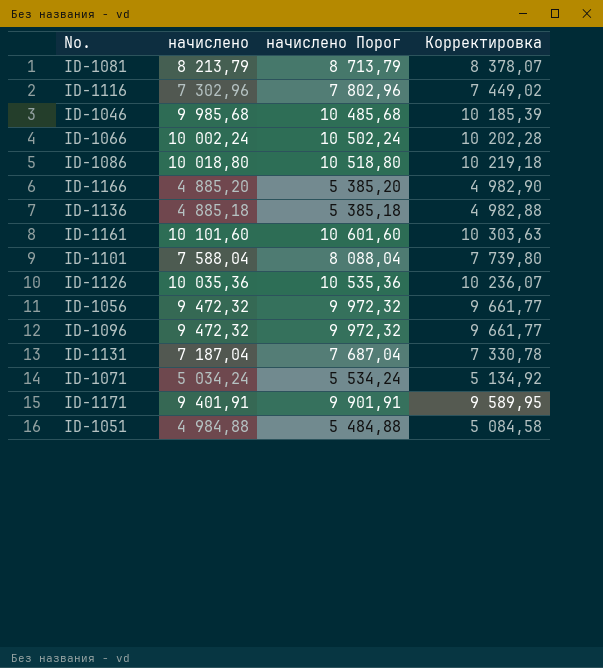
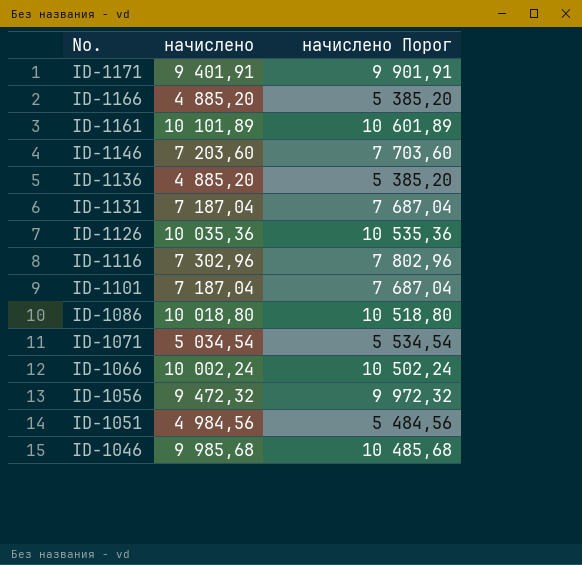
row order: none -> No. descending
column Корректировка | formula: [начислено] * 1,02 -> none
row ID-1081: 8 213,79 | 8 713,79 | 8 378,07 -> none
row ID-1096: 9 472,32 | 9 972,32 | 9 661,77 -> none
ID-1161 | начислено: 10 101,60 -> 10 101,89
ID-1161 | начислено Порог: 10 601,60 -> 10 601,89
row ID-1146: none -> 7 203,60 | 7 703,60
ID-1136 | начислено: 4 885,18 -> 4 885,20
ID-1136 | начислено Порог: 5 385,18 -> 5 385,20
ID-1101 | начислено: 7 588,04 -> 7 187,04
ID-1101 | начислено Порог: 8 088,04 -> 7 687,04
ID-1071 | начислено: 5 034,24 -> 5 034,54
ID-1071 | начислено Порог: 5 534,24 -> 5 534,54
ID-1051 | начислено: 4 984,88 -> 4 984,56
ID-1051 | начислено Порог: 5 484,88 -> 5 484,56

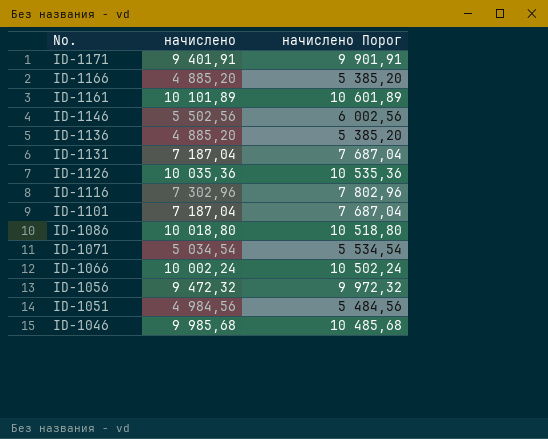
ID-1146 | начислено: 7 203,60 -> 5 502,56
ID-1146 | начислено Порог: 7 703,60 -> 6 002,56

